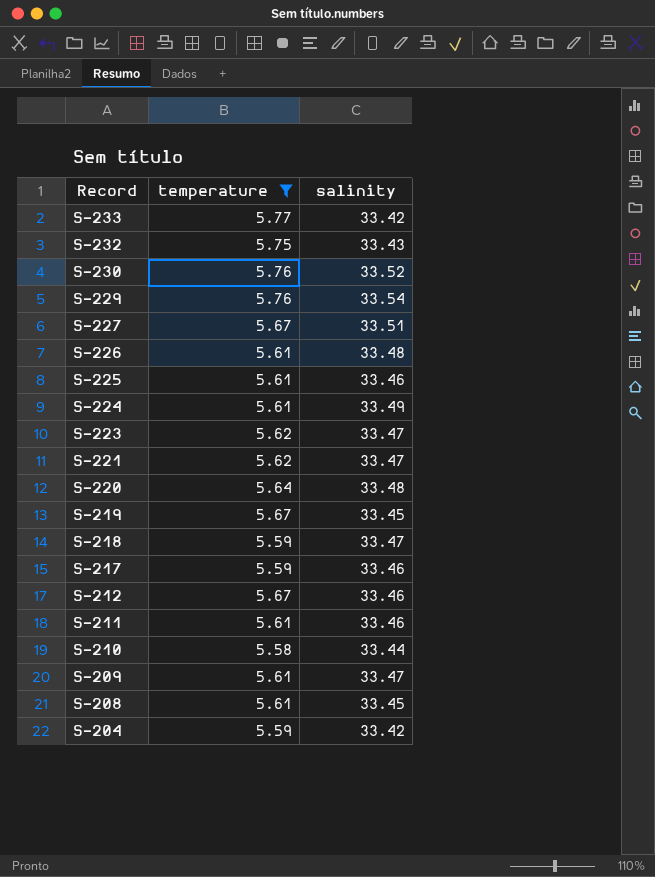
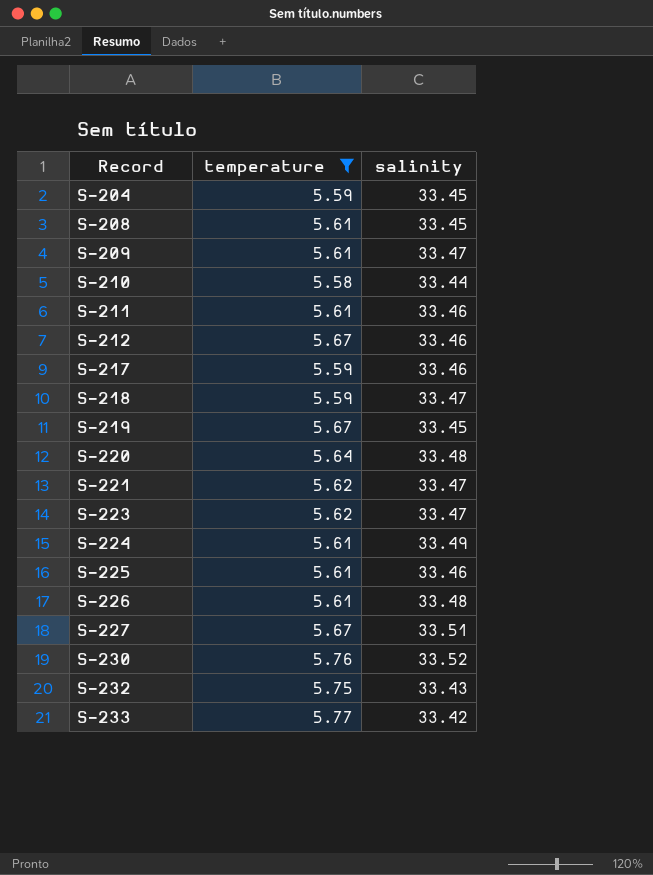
row order: Record descending -> Record ascending
row S-229: 5.76 | 33.54 -> none
S-204 | salinity: 33.42 -> 33.45

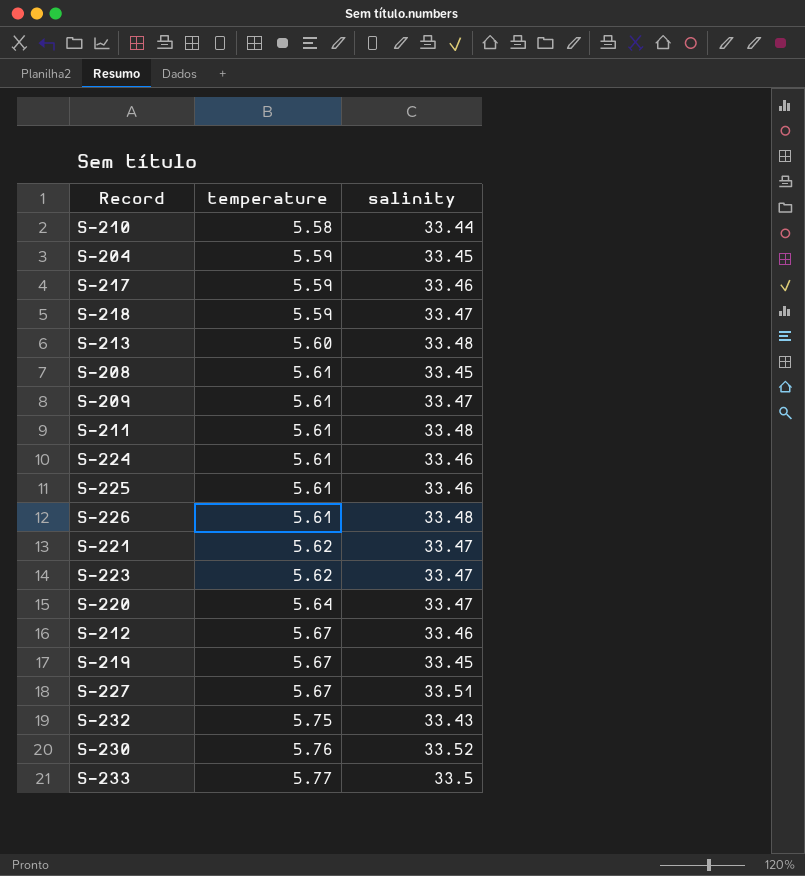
filter: temperature != 5.60 -> none
row order: Record ascending -> temperature ascending
S-211 | salinity: 33.46 -> 33.48
S-224 | salinity: 33.49 -> 33.46
S-220 | salinity: 33.48 -> 33.47
S-233 | salinity: 33.42 -> 33.5

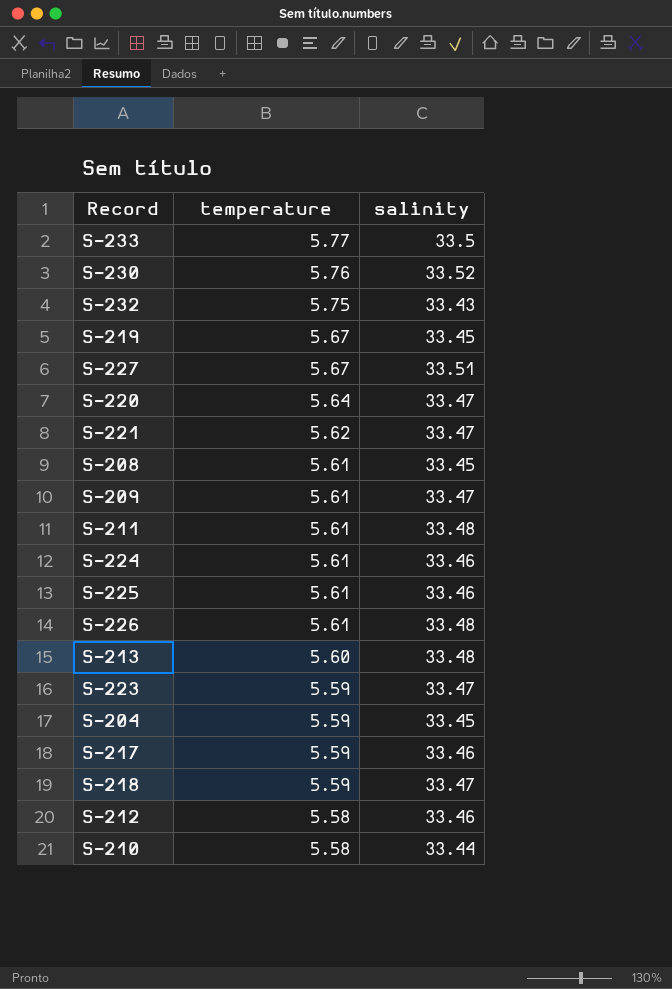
row order: temperature ascending -> temperature descending
S-223 | temperature: 5.62 -> 5.59
S-212 | temperature: 5.67 -> 5.58

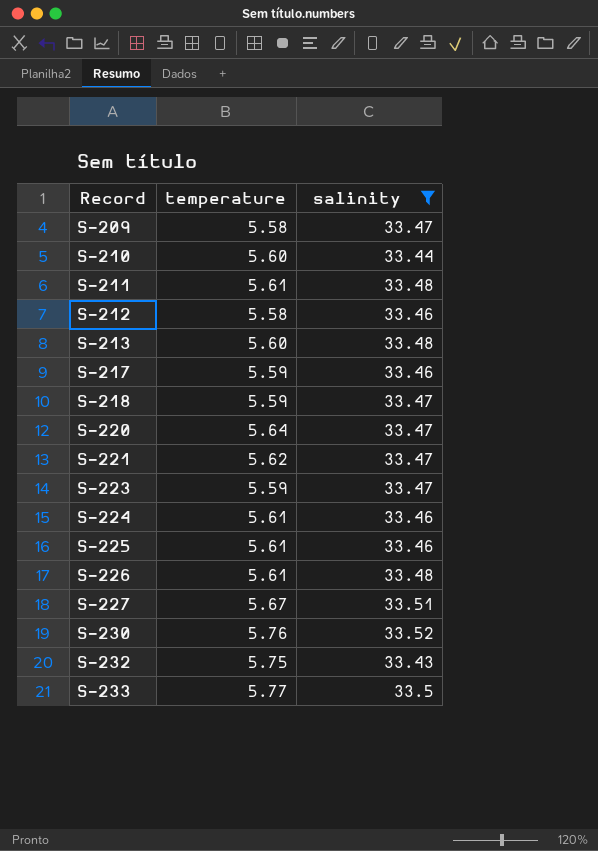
filter: none -> salinity != 33.45
row order: temperature descending -> Record ascending
S-209 | temperature: 5.61 -> 5.58
S-210 | temperature: 5.58 -> 5.60

